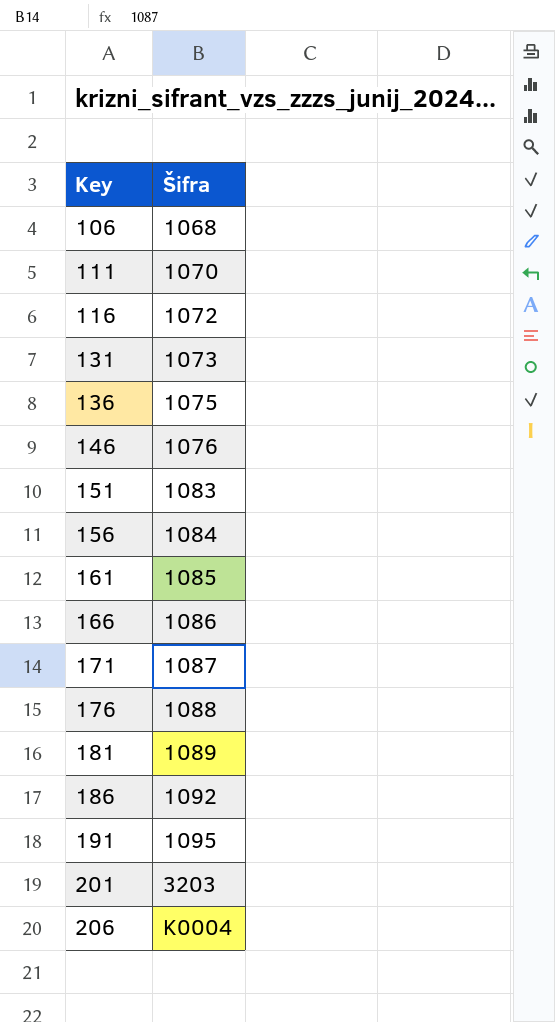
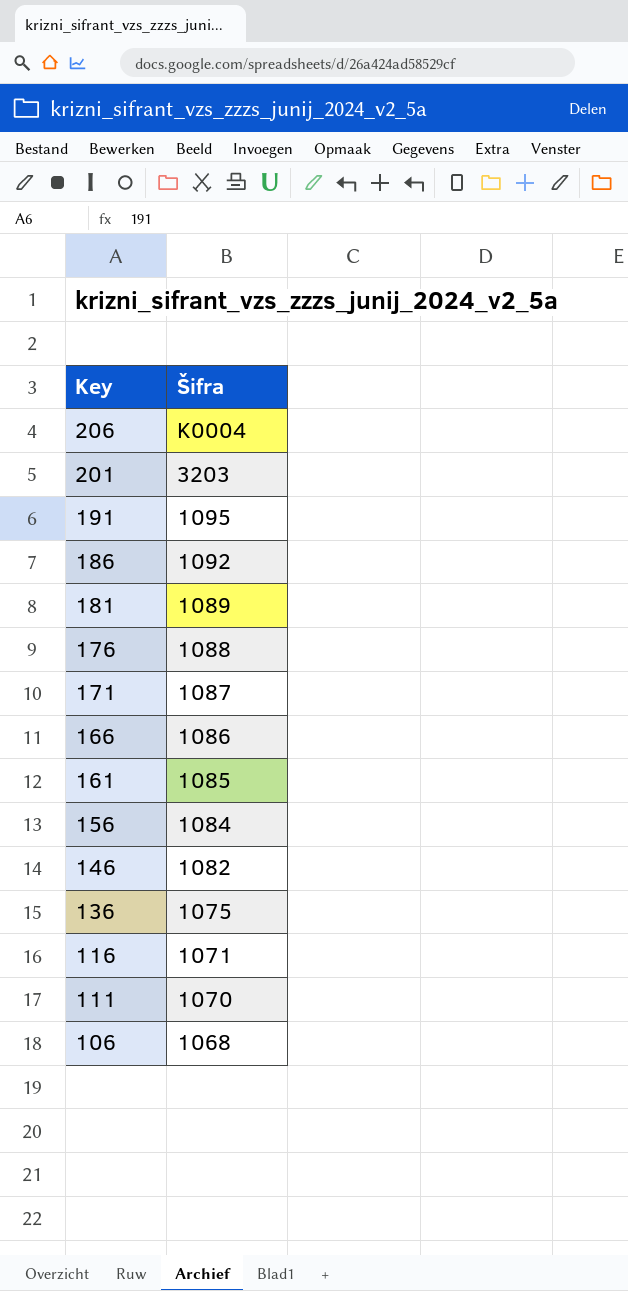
row order: Key ascending -> Key descending
row 131: 1073 -> none
row 151: 1083 -> none
146 | Šifra: 1076 -> 1082
116 | Šifra: 1072 -> 1071

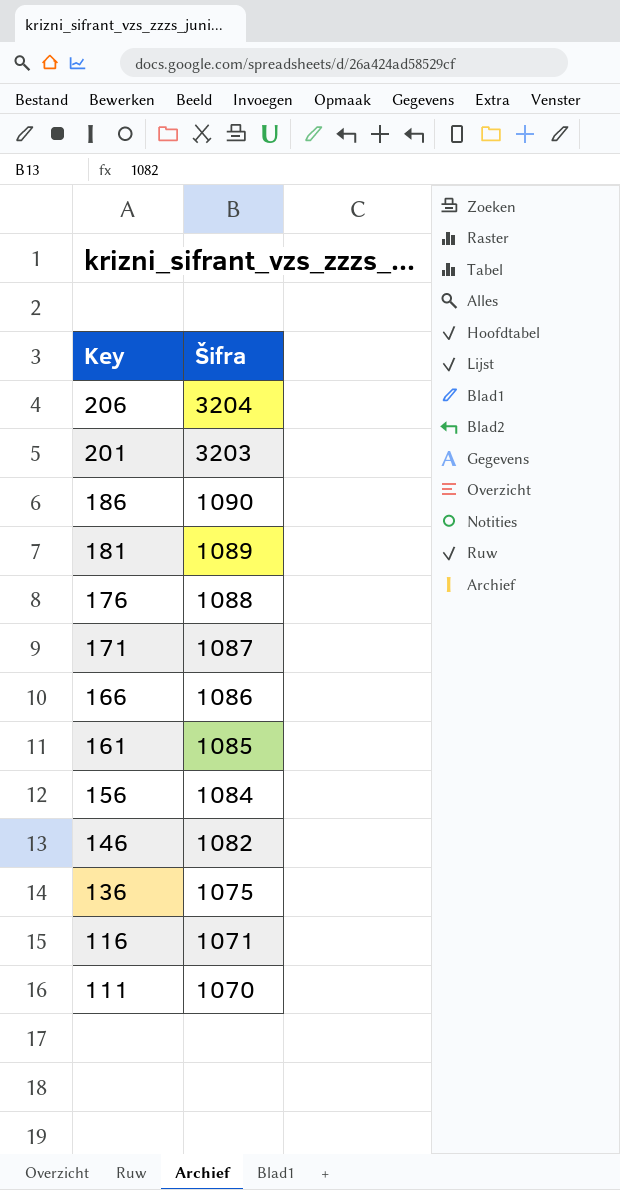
row 191: 1095 -> none
row 106: 1068 -> none
206 | Šifra: K0004 -> 3204
186 | Šifra: 1092 -> 1090

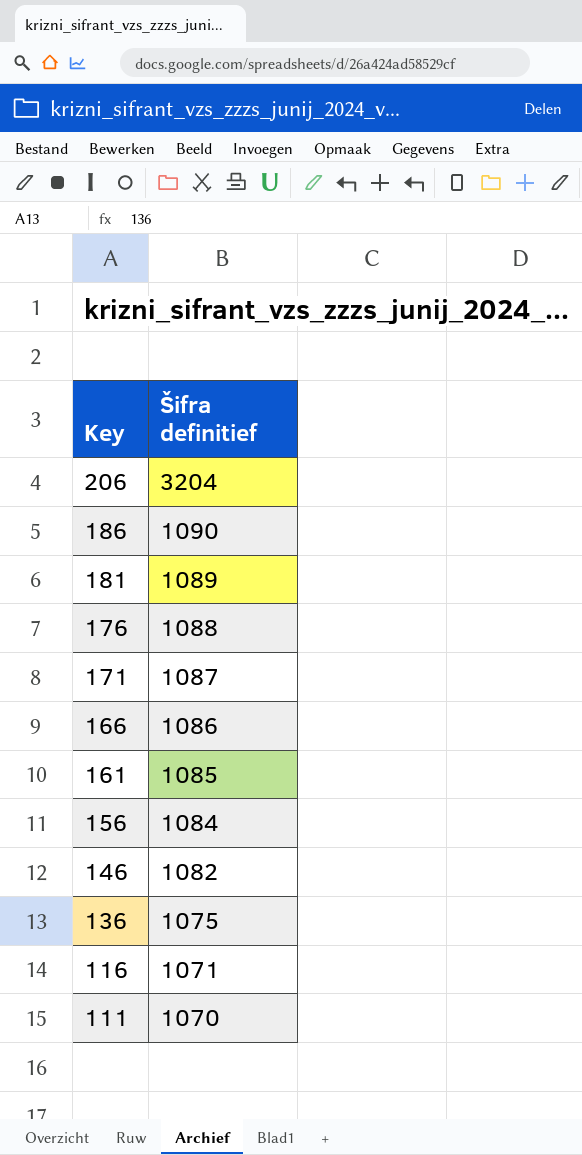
column name: Šifra -> Šifra definitief
row 201: 3203 -> none

